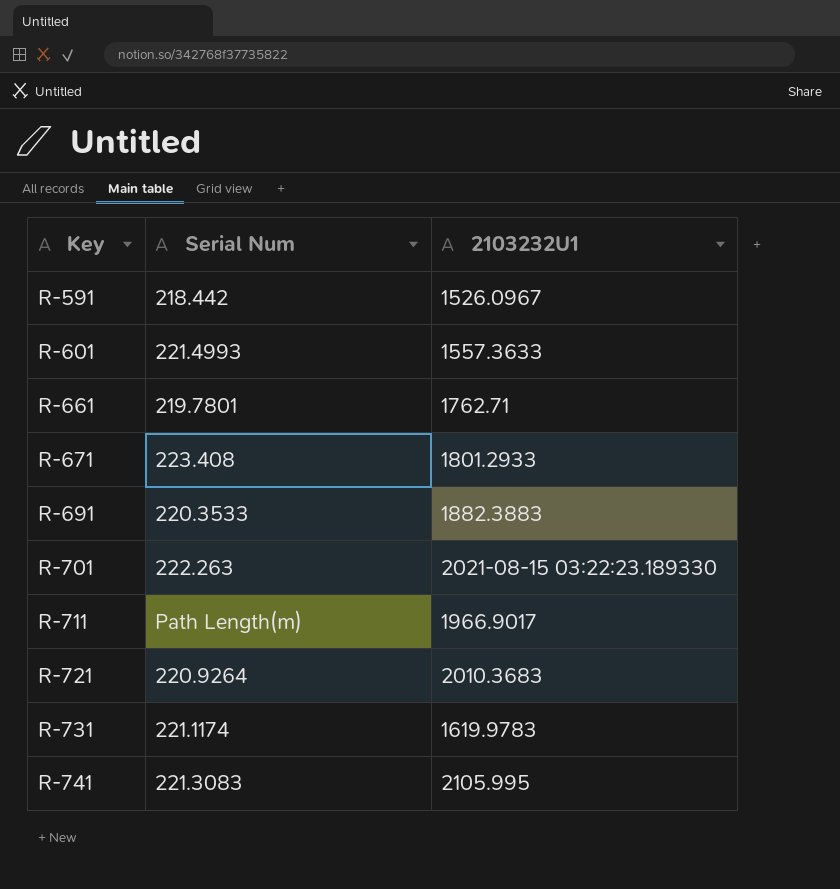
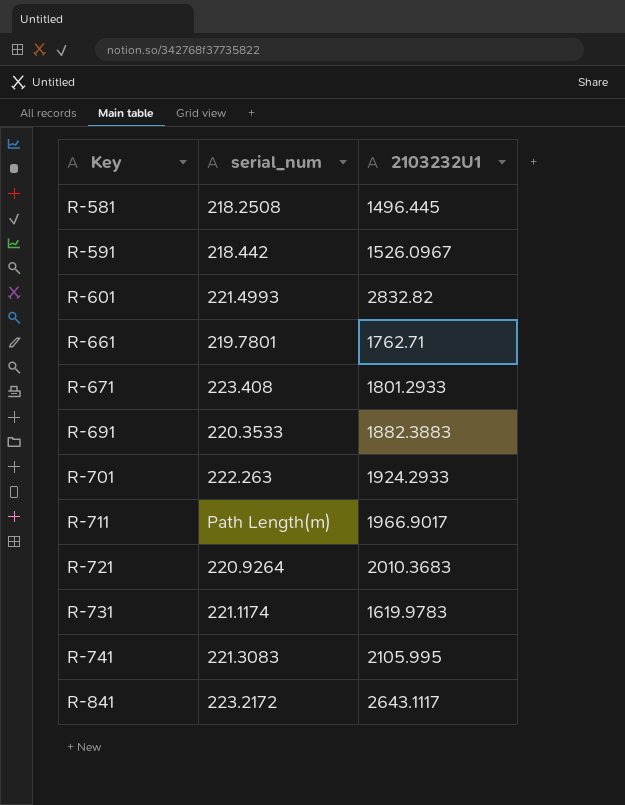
column name: Serial Num -> serial_num
row R-581: none -> 218.2508 | 1496.445
R-601 | 2103232U1: 1557.3633 -> 2832.82
R-701 | 2103232U1: 2021-08-15 03:22:23.189330 -> 1924.2933
row R-841: none -> 223.2172 | 2643.1117

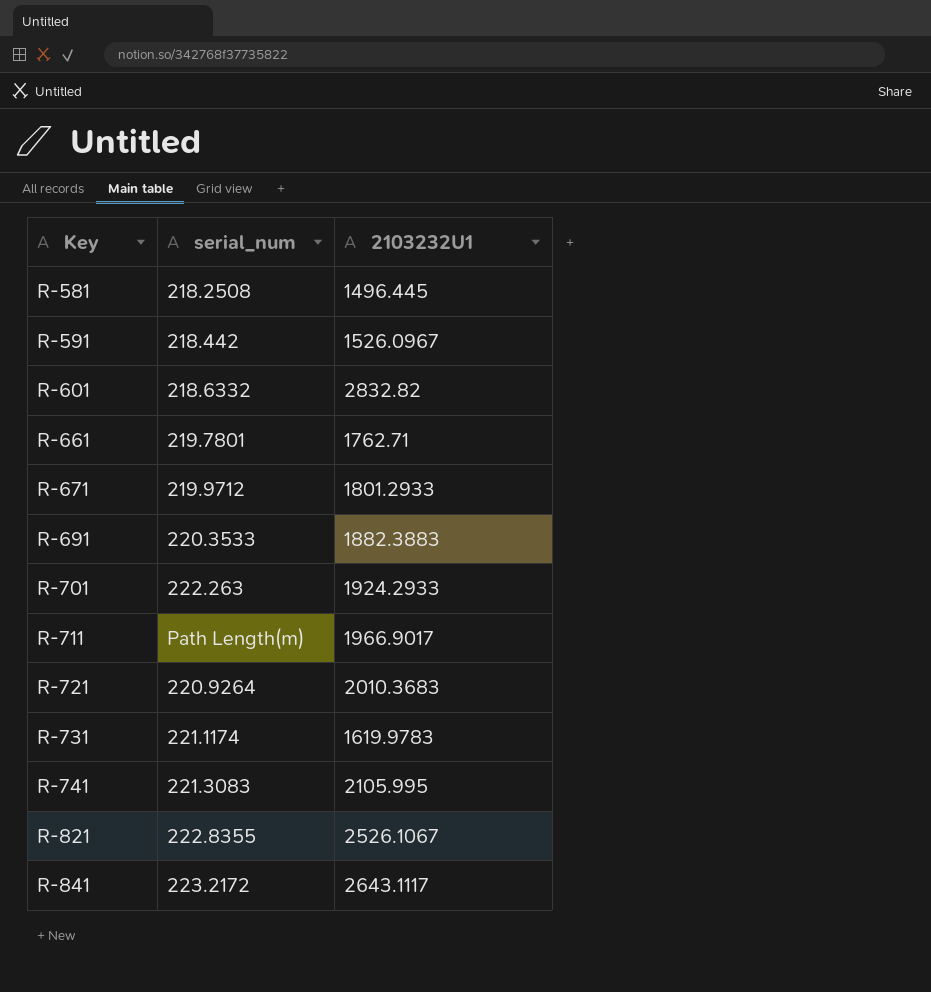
R-601 | serial_num: 221.4993 -> 218.6332
R-671 | serial_num: 223.408 -> 219.9712
row R-821: none -> 222.8355 | 2526.1067

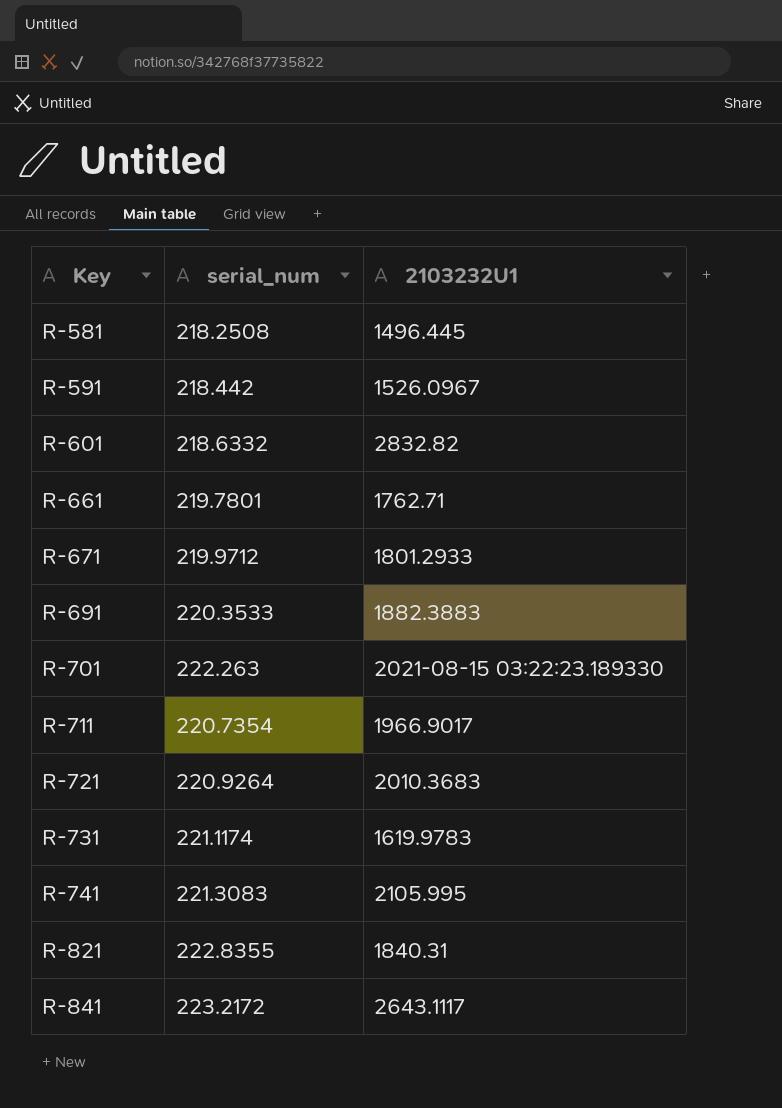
R-701 | 2103232U1: 1924.2933 -> 2021-08-15 03:22:23.189330
R-711 | serial_num: Path Length(m) -> 220.7354
R-821 | 2103232U1: 2526.1067 -> 1840.31

